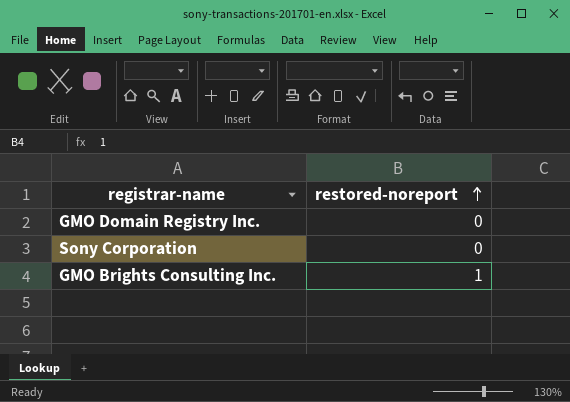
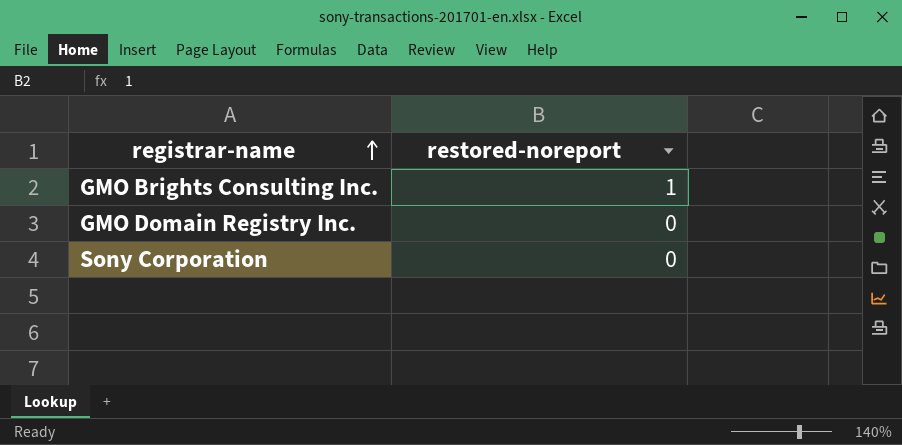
row order: restored-noreport ascending -> registrar-name ascending

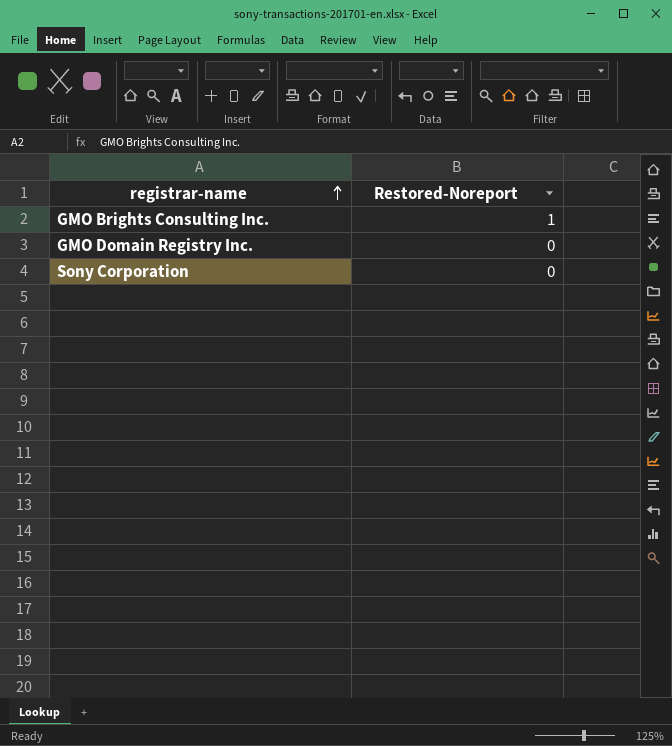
column name: restored-noreport -> Restored-Noreport

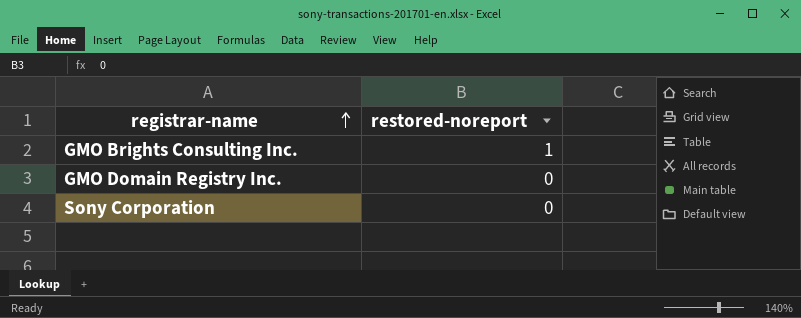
column name: Restored-Noreport -> restored-noreport

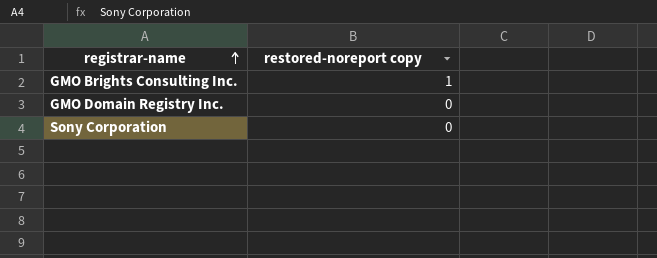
column name: restored-noreport -> restored-noreport copy

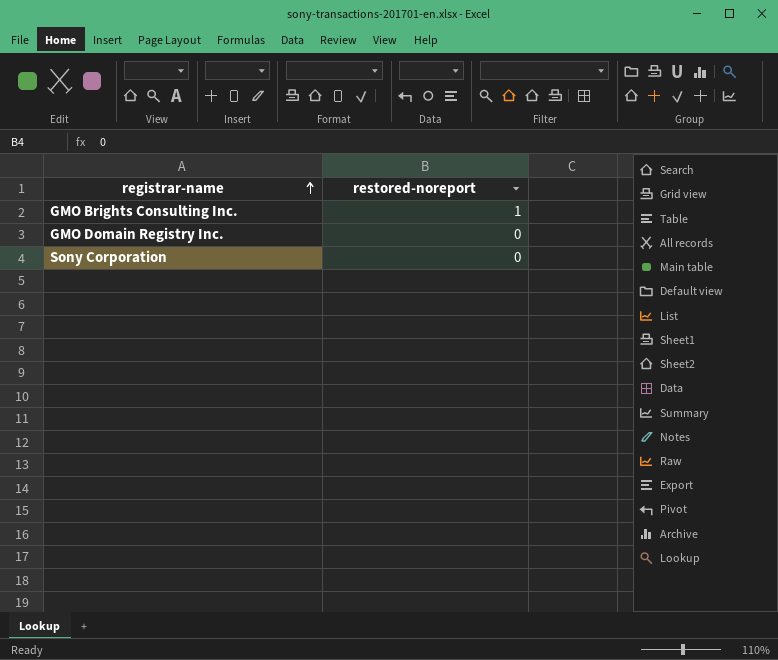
column name: restored-noreport copy -> restored-noreport

